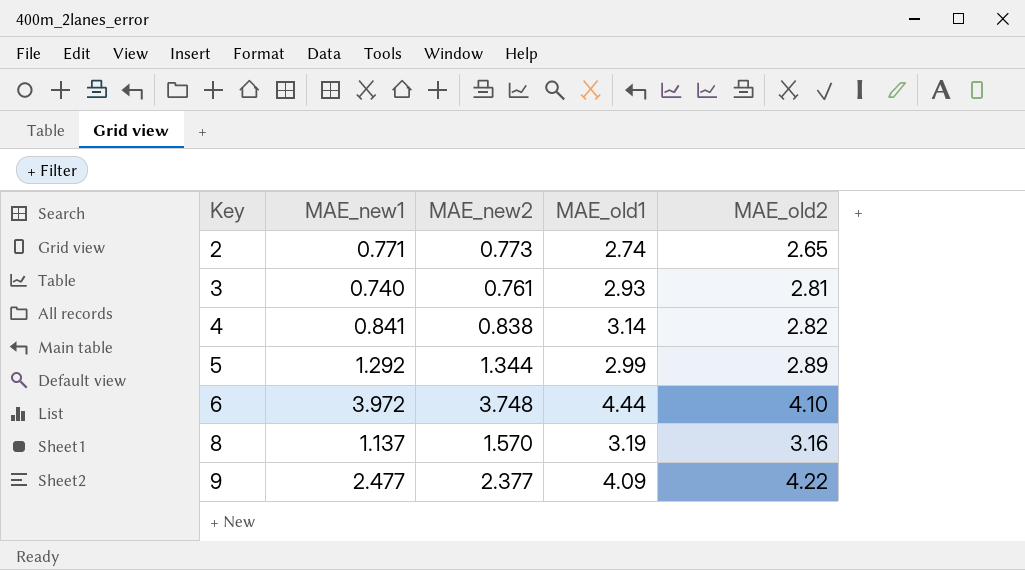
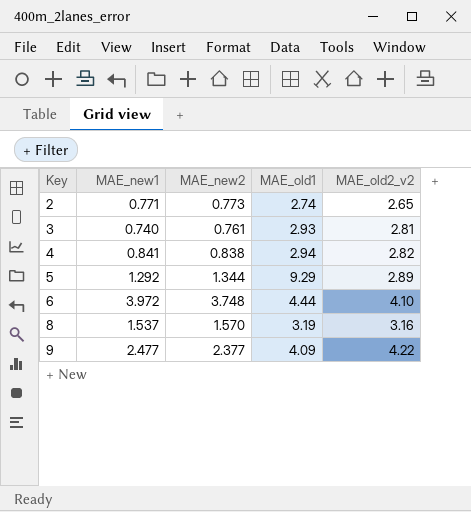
column name: MAE_old2 -> MAE_old2_v2
4 | MAE_old1: 3.14 -> 2.94
5 | MAE_old1: 2.99 -> 9.29
8 | MAE_new1: 1.137 -> 1.537

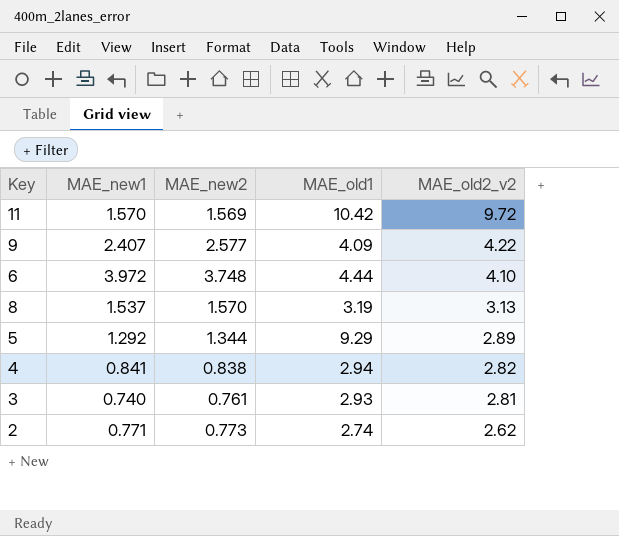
row order: Key ascending -> MAE_old2_v2 descending
row 11: none -> 1.570 | 1.569 | 10.42 | 9.72
9 | MAE_new1: 2.477 -> 2.407
9 | MAE_new2: 2.377 -> 2.577
8 | MAE_old2_v2: 3.16 -> 3.13
2 | MAE_old2_v2: 2.65 -> 2.62

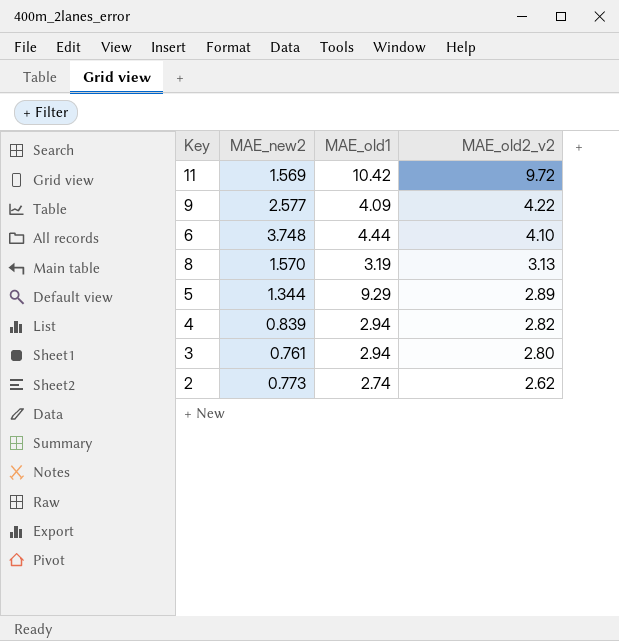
column MAE_new1 | position: 2 -> none
4 | MAE_new2: 0.838 -> 0.839
3 | MAE_old1: 2.93 -> 2.94
3 | MAE_old2_v2: 2.81 -> 2.80

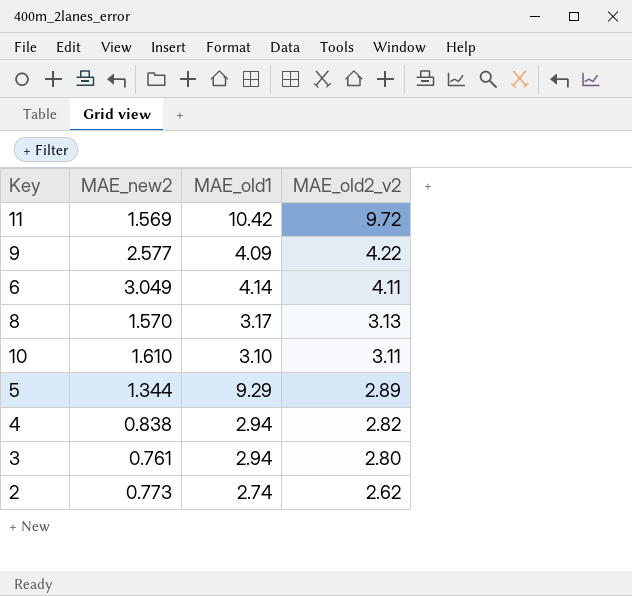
6 | MAE_new2: 3.748 -> 3.049
6 | MAE_old1: 4.44 -> 4.14
6 | MAE_old2_v2: 4.10 -> 4.11
8 | MAE_old1: 3.19 -> 3.17
row 10: none -> 1.610 | 3.10 | 3.11
4 | MAE_new2: 0.839 -> 0.838

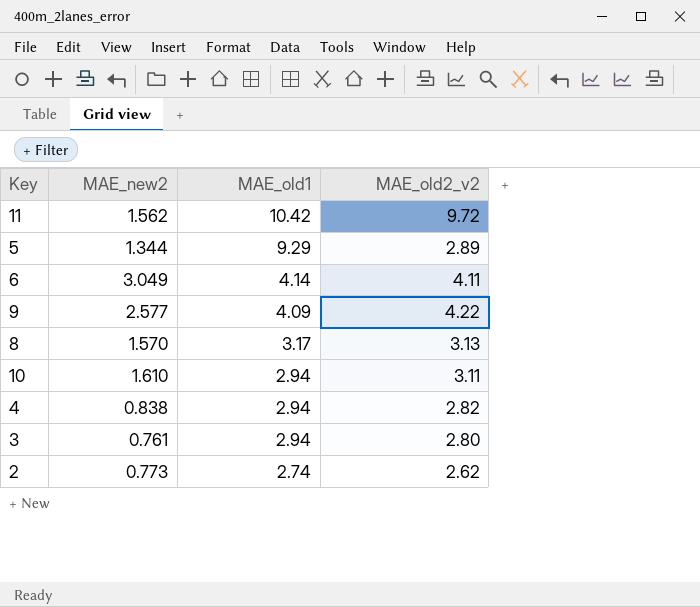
row order: MAE_old2_v2 descending -> MAE_old1 descending
11 | MAE_new2: 1.569 -> 1.562
10 | MAE_old1: 3.10 -> 2.94

